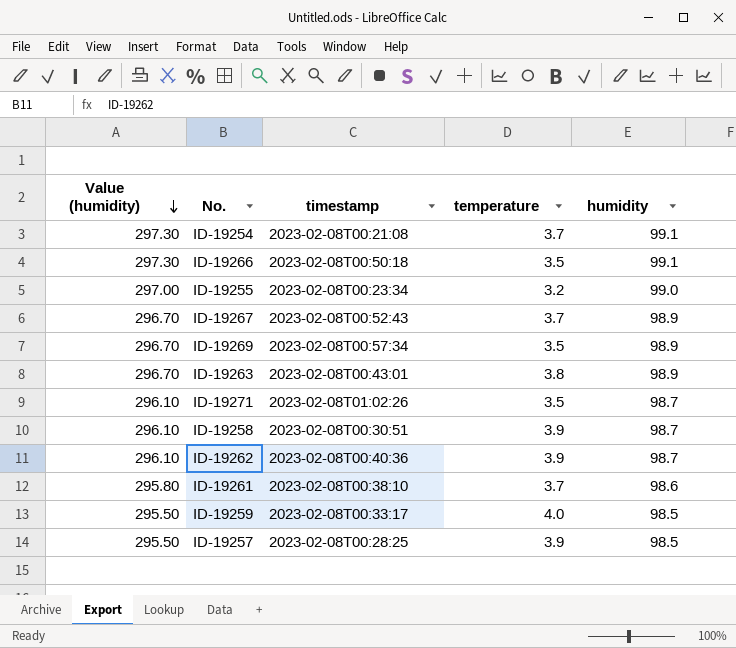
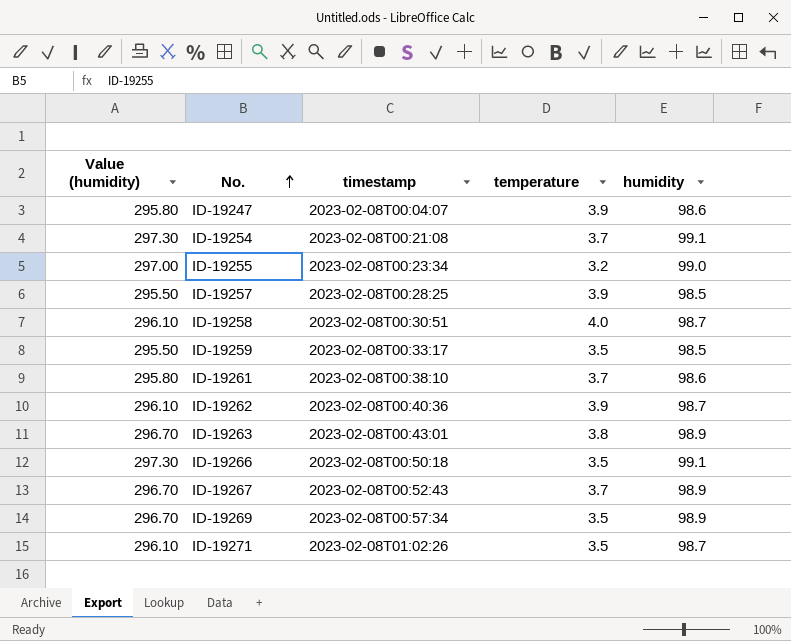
row order: Value (humidity) descending -> No. ascending
row ID-19247: none -> 295.80 | 2023-02-08T00:04:07 | 3.9 | 98.6
ID-19258 | temperature: 3.9 -> 4.0
ID-19259 | temperature: 4.0 -> 3.5

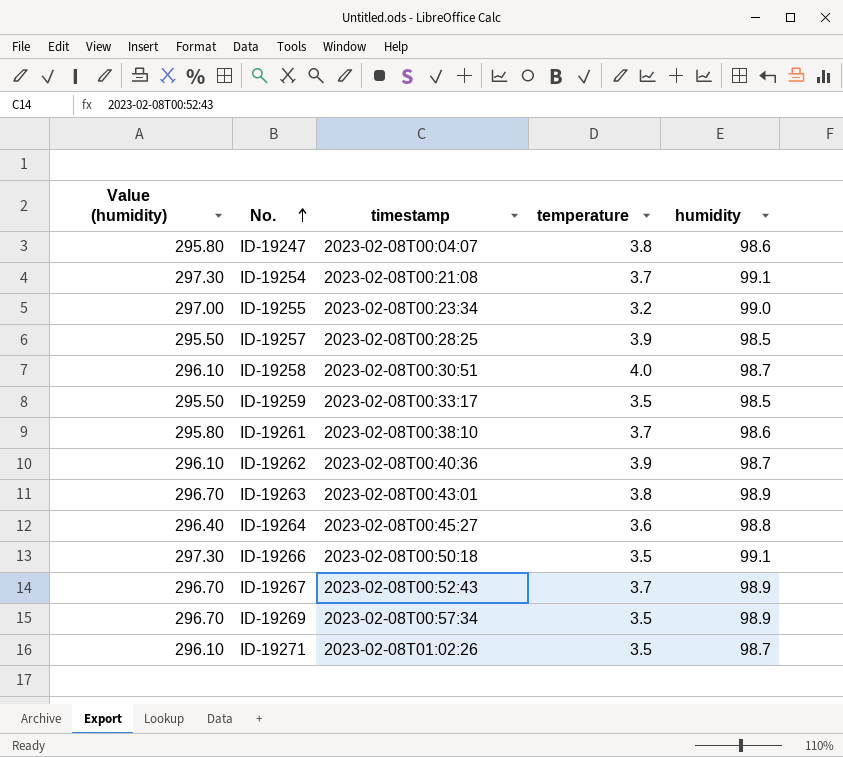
ID-19247 | temperature: 3.9 -> 3.8
row ID-19264: none -> 296.40 | 2023-02-08T00:45:27 | 3.6 | 98.8

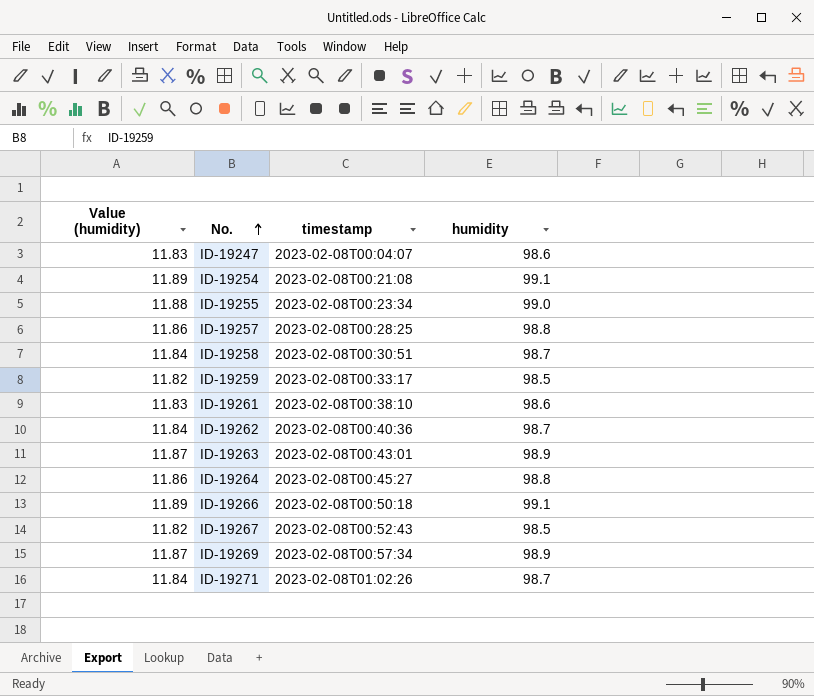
column temperature | position: 4 -> none
column Value (humidity) | formula: [humidity] * 3 -> [humidity] * 0.12
ID-19257 | humidity: 98.5 -> 98.8
ID-19267 | humidity: 98.9 -> 98.5

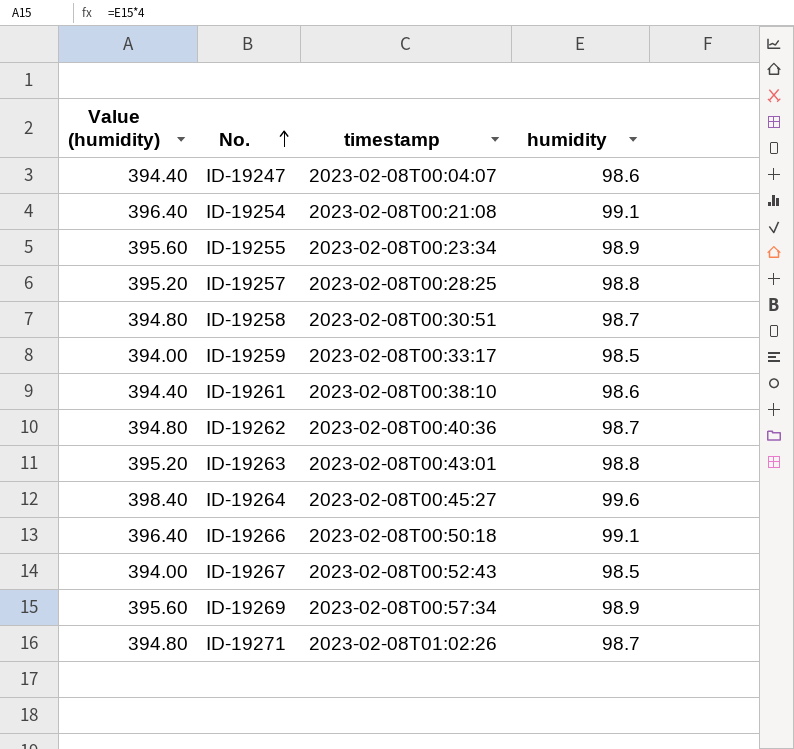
column Value (humidity) | formula: [humidity] * 0.12 -> [humidity] * 4
ID-19255 | humidity: 99.0 -> 98.9
ID-19263 | humidity: 98.9 -> 98.8
ID-19264 | humidity: 98.8 -> 99.6

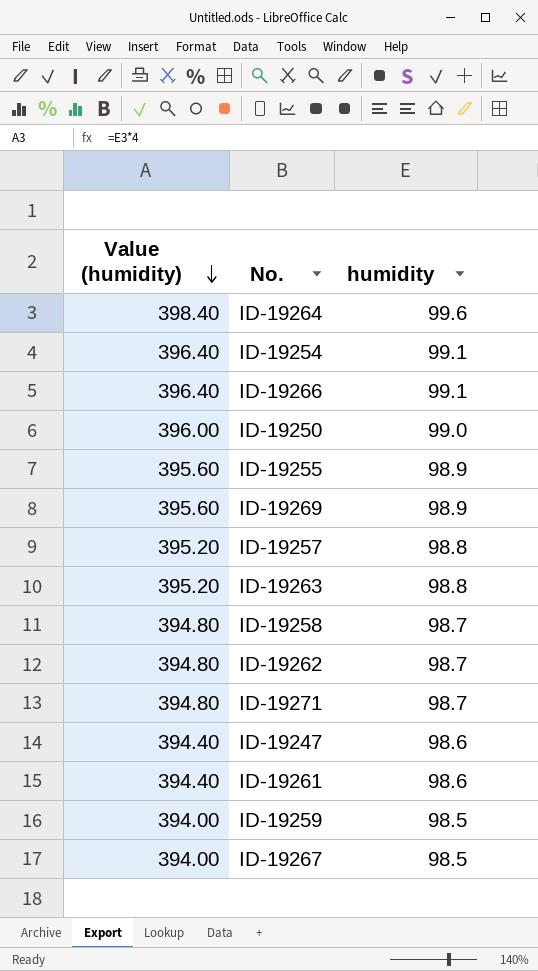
row order: No. ascending -> Value (humidity) descending
column timestamp | position: 3 -> none
row ID-19250: none -> 396.00 | 99.0

